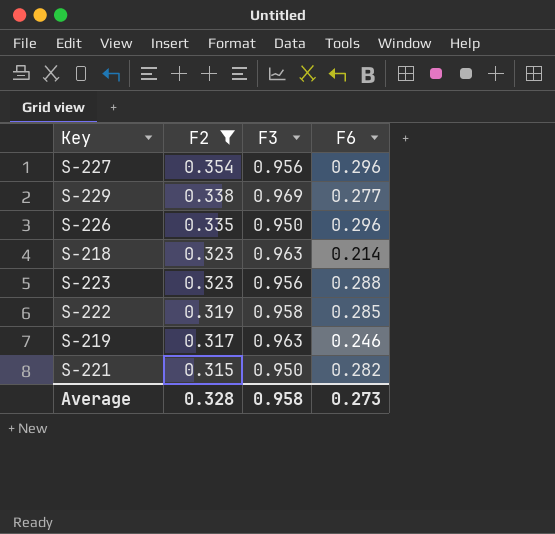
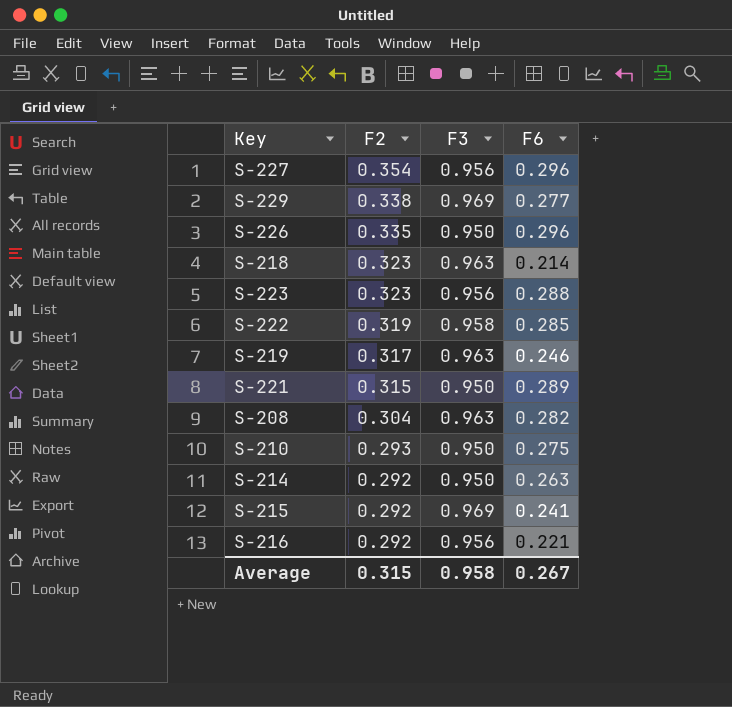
filter: F2 >= 0.315 -> none
S-221 | F6: 0.282 -> 0.289
Average | F2: 0.328 -> 0.315
Average | F6: 0.273 -> 0.267

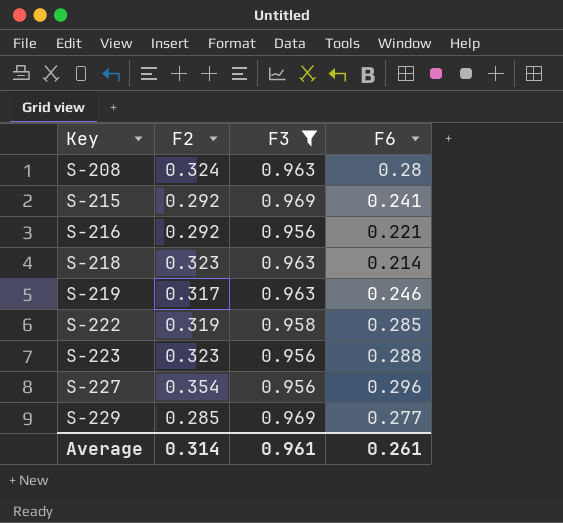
filter: none -> F3 != 0.950
row order: F2 descending -> Key ascending
S-208 | F2: 0.304 -> 0.324
S-208 | F6: 0.282 -> 0.28
S-229 | F2: 0.338 -> 0.285
Average | F2: 0.315 -> 0.314
Average | F3: 0.958 -> 0.961
Average | F6: 0.267 -> 0.261

